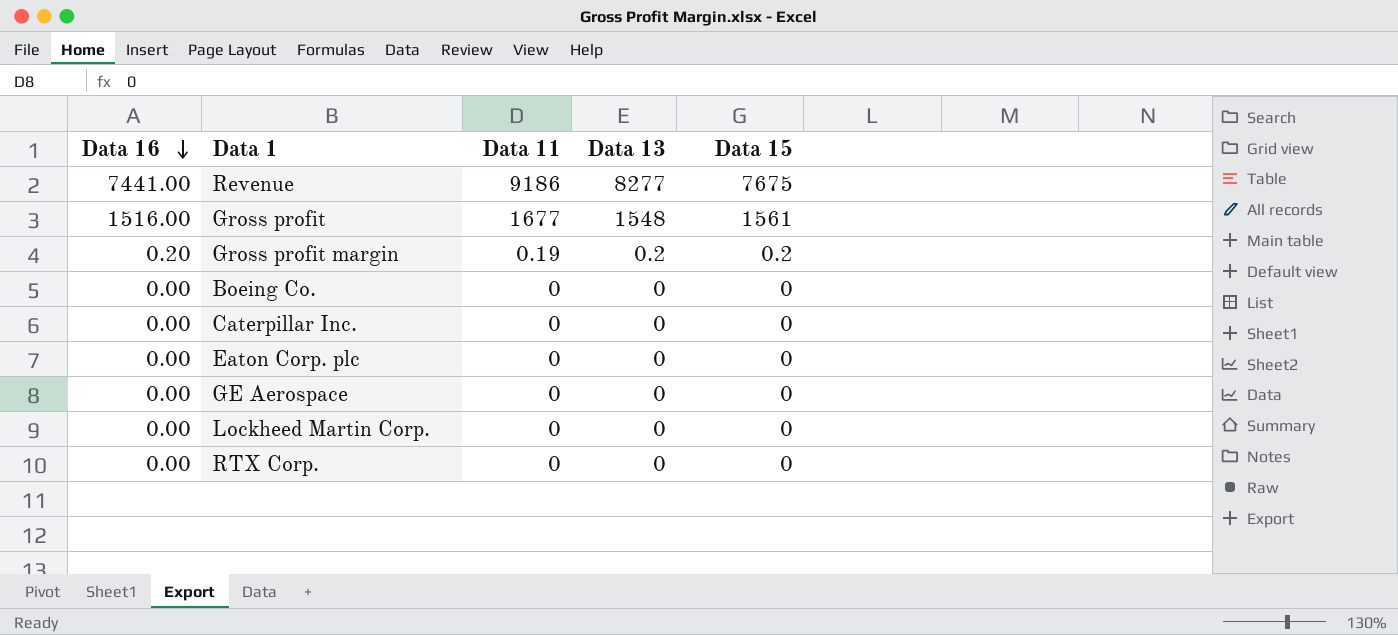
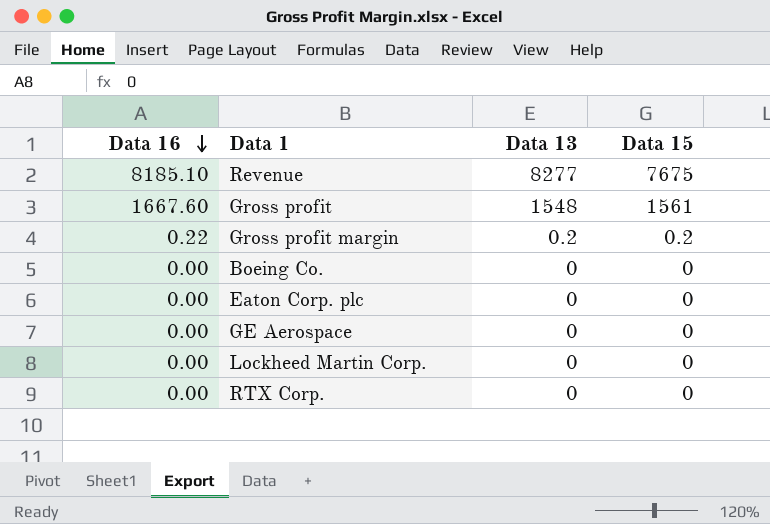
column Data 11 | position: 3 -> none
row Caterpillar Inc.: 0.00 | 0 | 0 | 0 -> none
Revenue | Data 16: 7441.00 -> 8185.10
Gross profit | Data 16: 1516.00 -> 1667.60
Gross profit margin | Data 16: 0.20 -> 0.22

